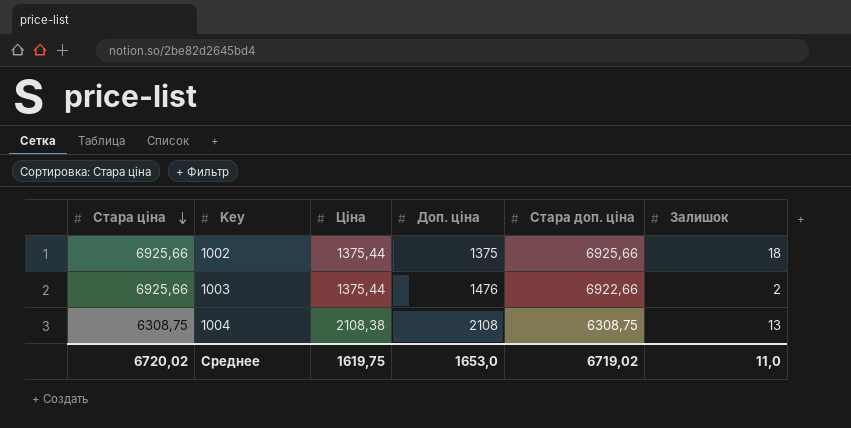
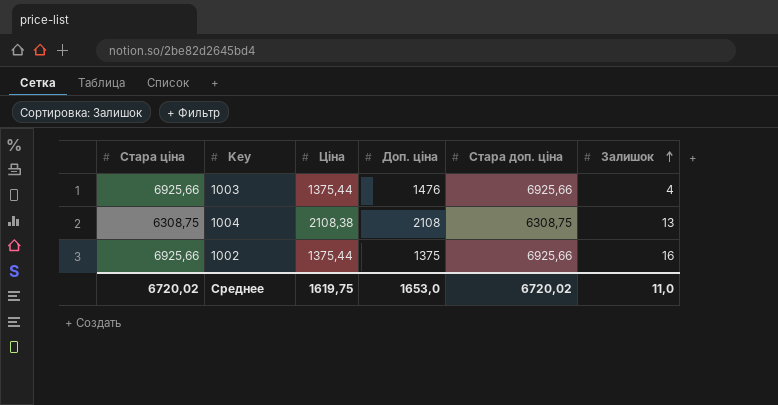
row order: Стара ціна descending -> Залишок ascending
1003 | Стара доп. ціна: 6922,66 -> 6925,66
1003 | Залишок: 2 -> 4
1002 | Залишок: 18 -> 16
Среднее | Стара доп. ціна: 6719,02 -> 6720,02

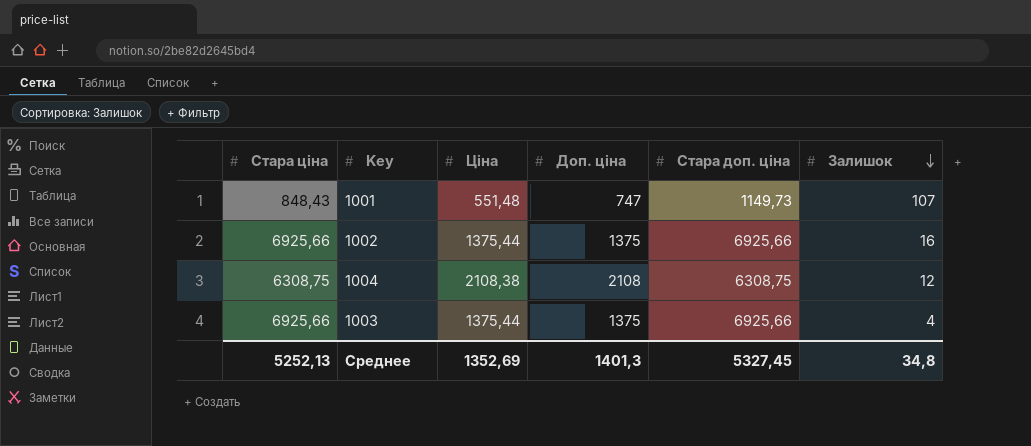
row order: Залишок ascending -> Залишок descending
row 1001: none -> 848,43 | 551,48 | 747 | 1149,73 | 107
1004 | Залишок: 13 -> 12
1003 | Доп. ціна: 1476 -> 1375
Среднее | Стара ціна: 6720,02 -> 5252,13
Среднее | Ціна: 1619,75 -> 1352,69
Среднее | Доп. ціна: 1653,0 -> 1401,3
Среднее | Стара доп. ціна: 6720,02 -> 5327,45
Среднее | Залишок: 11,0 -> 34,8

